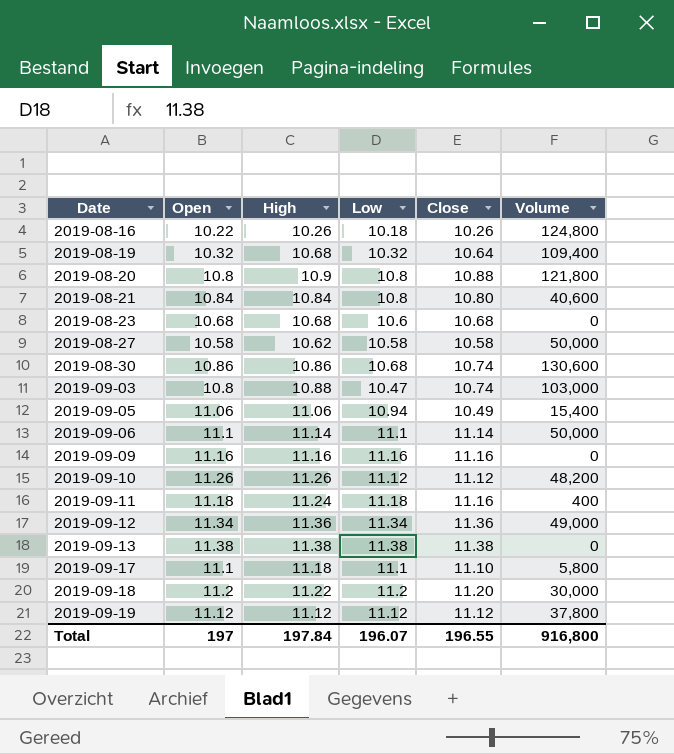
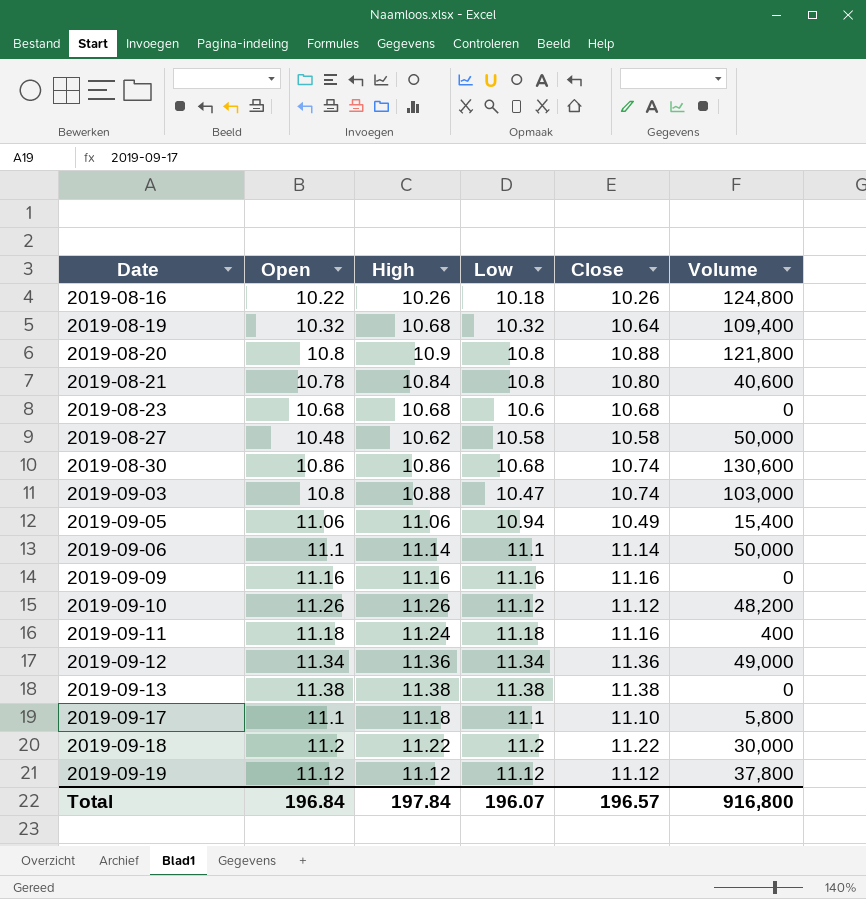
2019-08-21 | Open: 10.84 -> 10.78
2019-08-27 | Open: 10.58 -> 10.48
2019-09-18 | Close: 11.20 -> 11.22
Total | Open: 197 -> 196.84
Total | Close: 196.55 -> 196.57

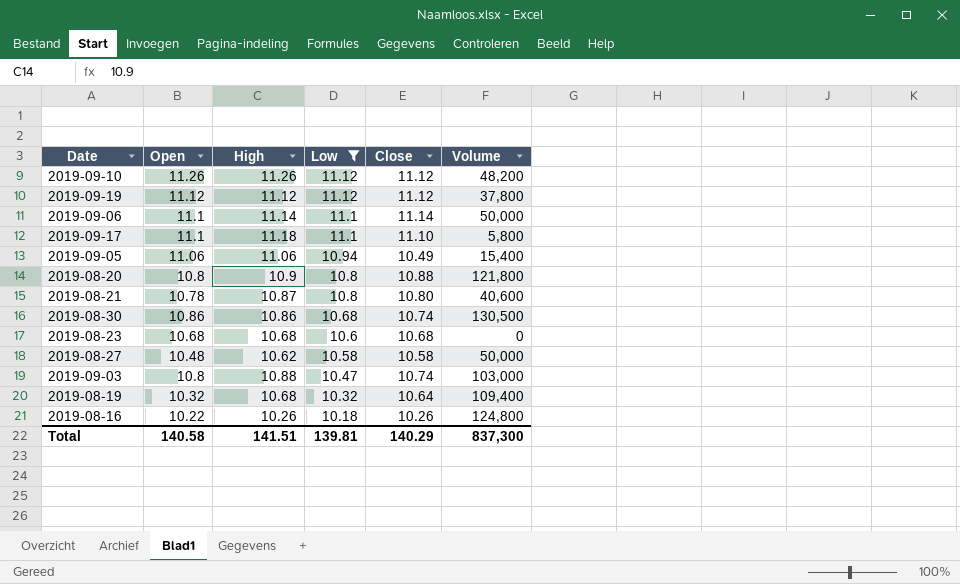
filter: none -> Low <= 11.12
row order: Date ascending -> Low descending
2019-08-21 | High: 10.84 -> 10.87
2019-08-30 | Volume: 130,600 -> 130,500
Total | Open: 196.84 -> 140.58
Total | High: 197.84 -> 141.51
Total | Low: 196.07 -> 139.81
Total | Close: 196.57 -> 140.29
Total | Volume: 916,800 -> 837,300

